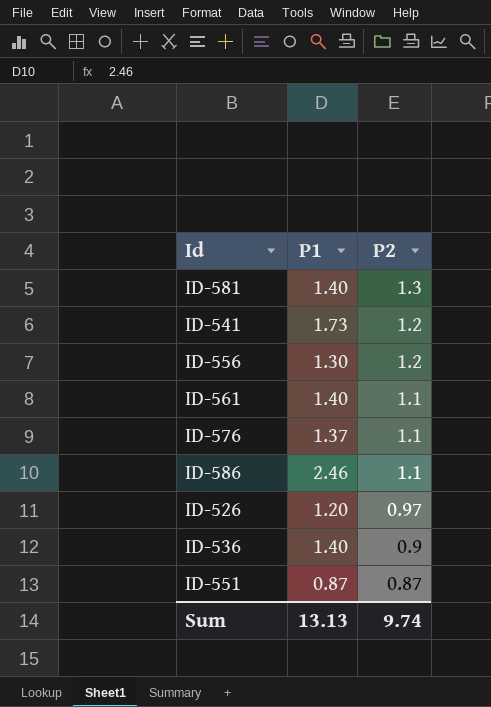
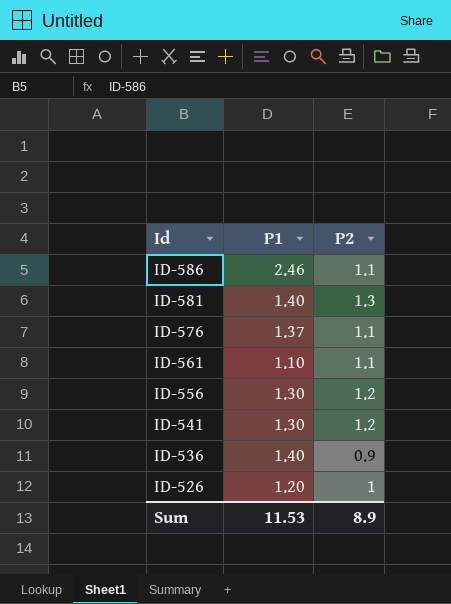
row order: P2 descending -> Id descending
row ID-551: 0.87 | 0.87 -> none
ID-561 | P1: 1.40 -> 1.10
ID-541 | P1: 1.73 -> 1.30
ID-526 | P2: 0.97 -> 1
Sum | P1: 13.13 -> 11.53
Sum | P2: 9.74 -> 8.9

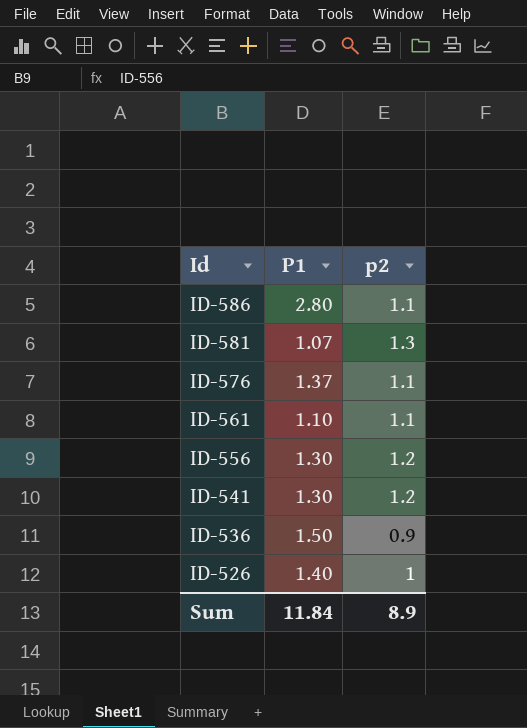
column name: P2 -> p2
ID-586 | P1: 2.46 -> 2.80
ID-581 | P1: 1.40 -> 1.07
ID-536 | P1: 1.40 -> 1.50
ID-526 | P1: 1.20 -> 1.40
Sum | P1: 11.53 -> 11.84

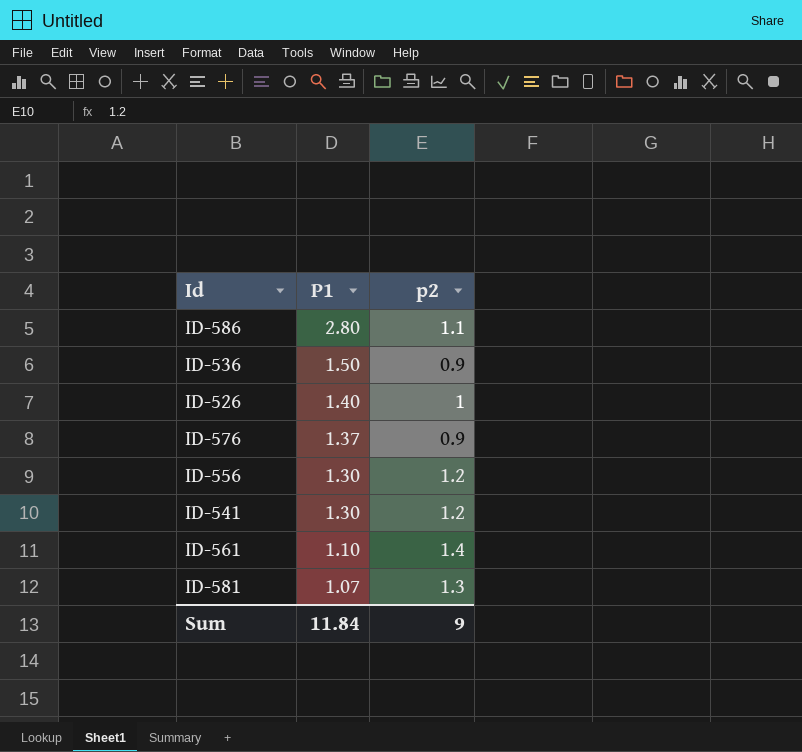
row order: Id descending -> P1 descending
ID-576 | p2: 1.1 -> 0.9
ID-561 | p2: 1.1 -> 1.4
Sum | p2: 8.9 -> 9

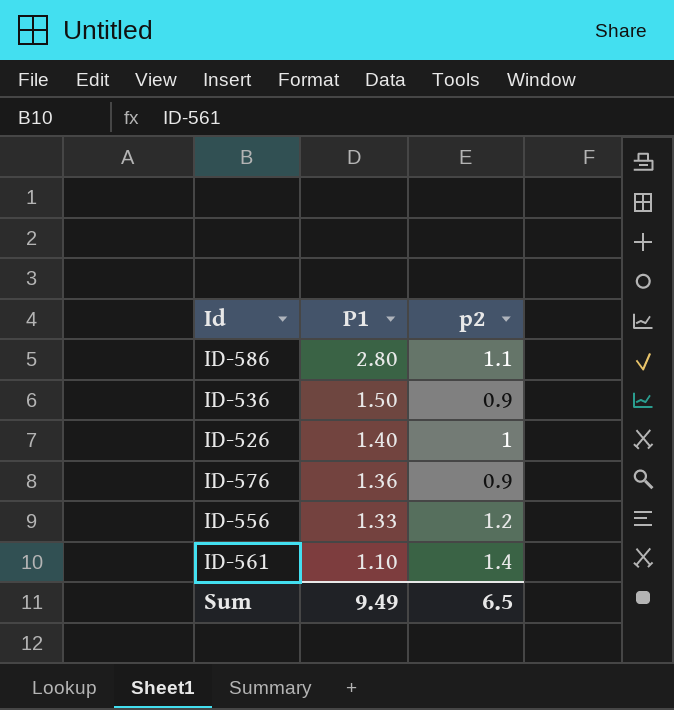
row ID-541: 1.30 | 1.2 -> none
row ID-581: 1.07 | 1.3 -> none
ID-576 | P1: 1.37 -> 1.36
ID-556 | P1: 1.30 -> 1.33
Sum | P1: 11.84 -> 9.49
Sum | p2: 9 -> 6.5

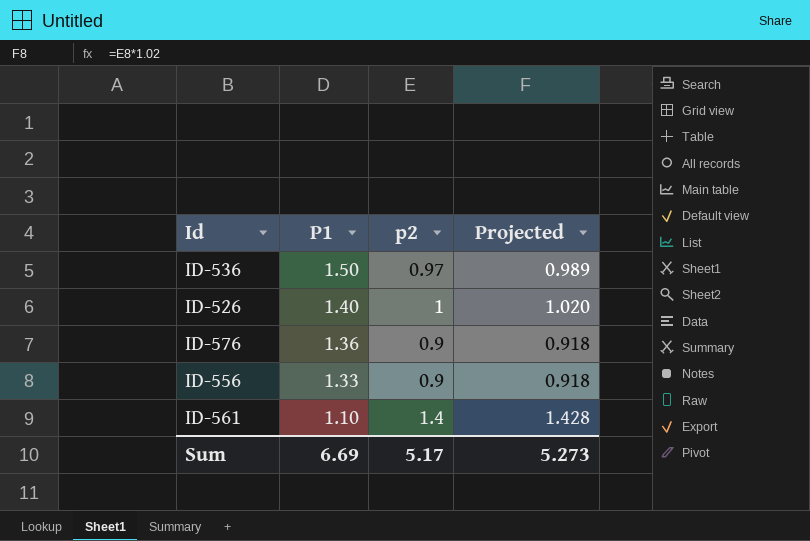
column Projected | formula: none -> [p2] * 1.02
row ID-586: 2.80 | 1.1 -> none
ID-536 | p2: 0.9 -> 0.97
ID-556 | p2: 1.2 -> 0.9
Sum | P1: 9.49 -> 6.69
Sum | p2: 6.5 -> 5.17

